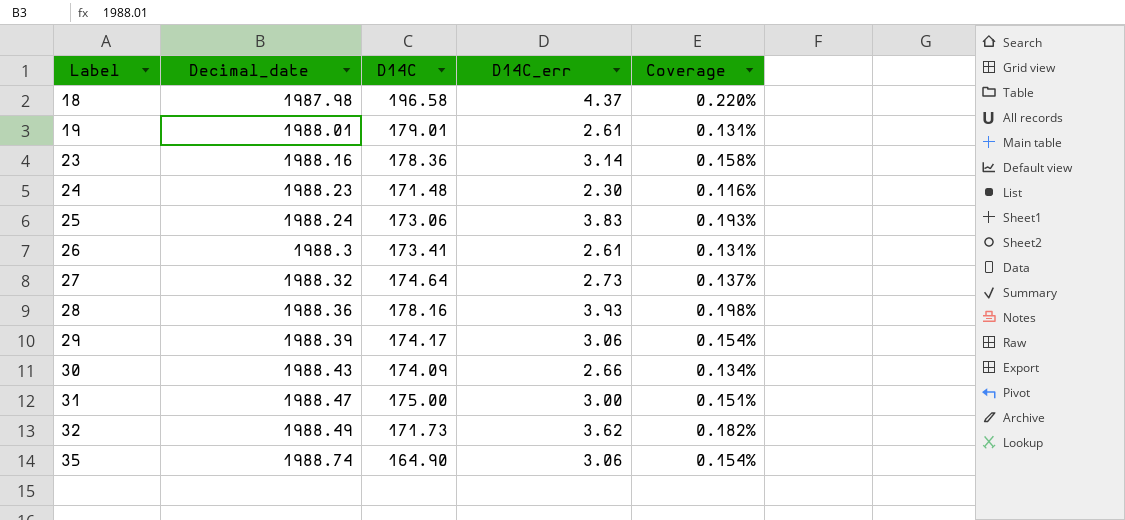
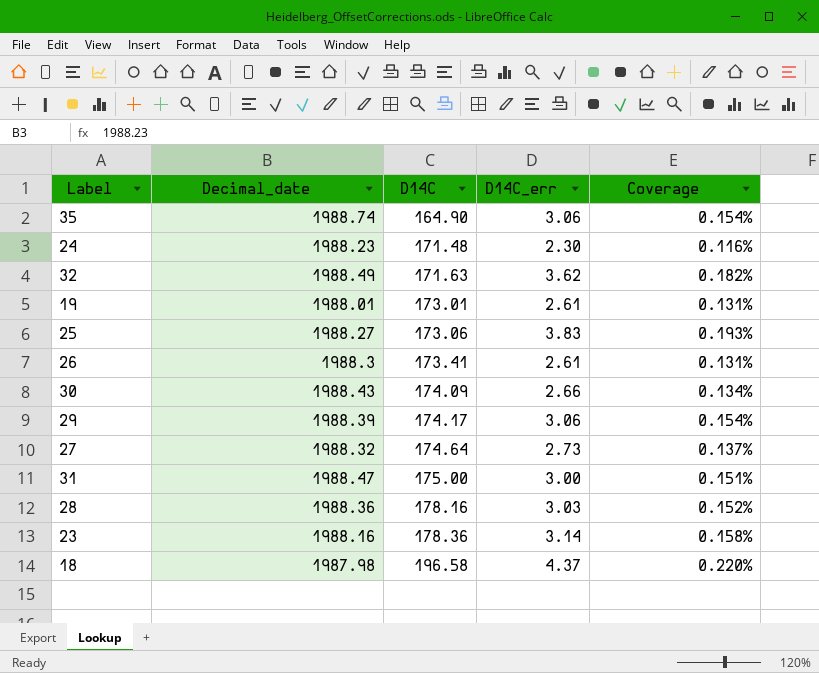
row order: Label ascending -> D14C ascending
32 | D14C: 171.73 -> 171.63
19 | D14C: 179.01 -> 173.01
25 | Decimal_date: 1988.24 -> 1988.27
28 | D14C_err: 3.93 -> 3.03
28 | Coverage: 0.198% -> 0.152%

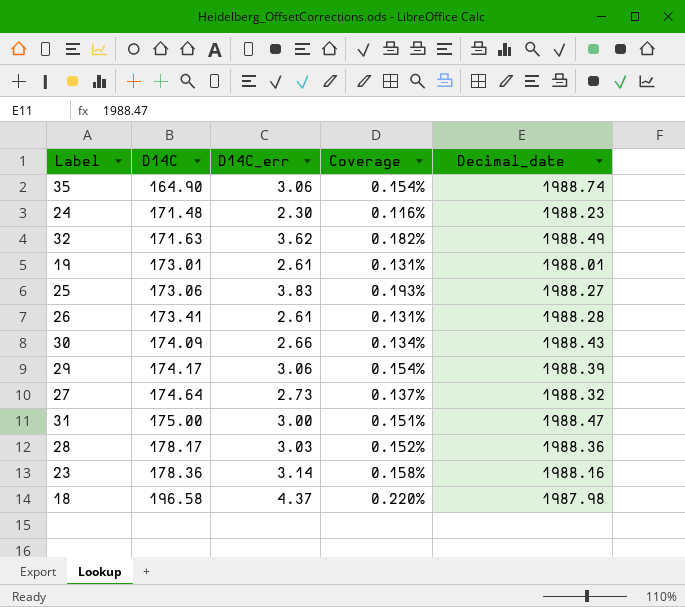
column Decimal_date | position: 2 -> 5
26 | Decimal_date: 1988.3 -> 1988.28
28 | D14C: 178.16 -> 178.17

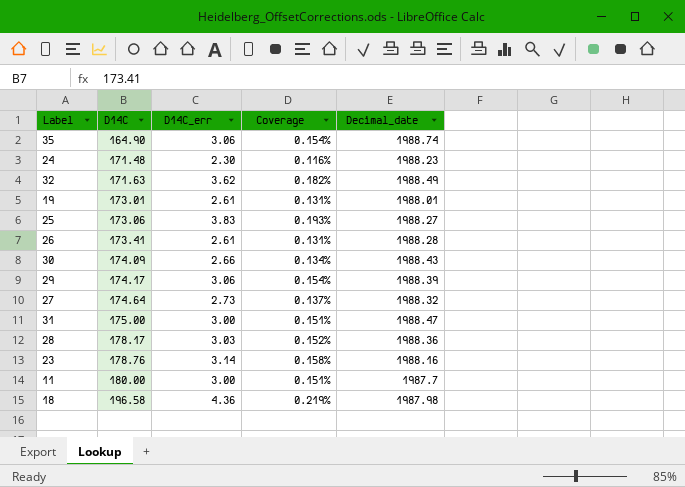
23 | D14C: 178.36 -> 178.76
row 11: none -> 180.00 | 3.00 | 0.151% | 1987.7
18 | D14C_err: 4.37 -> 4.36
18 | Coverage: 0.220% -> 0.219%

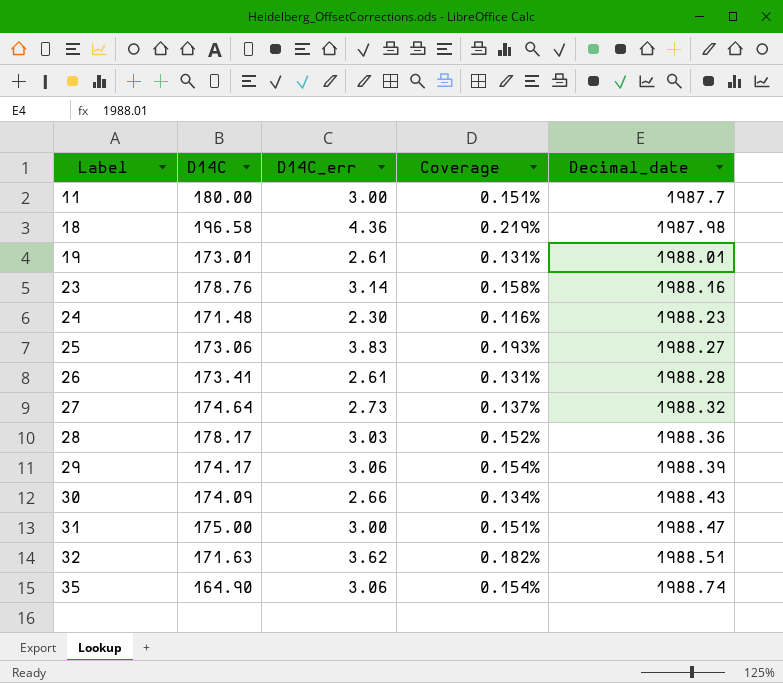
row order: D14C ascending -> Label ascending
32 | Decimal_date: 1988.49 -> 1988.51

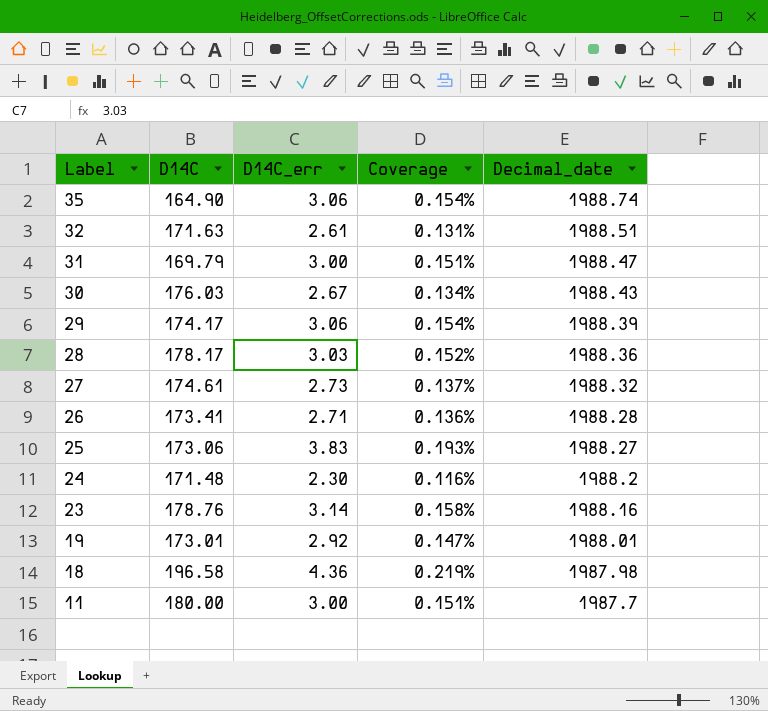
row order: Label ascending -> Label descending
32 | D14C_err: 3.62 -> 2.61
32 | Coverage: 0.182% -> 0.131%
31 | D14C: 175.00 -> 169.79
30 | D14C: 174.09 -> 176.03
30 | D14C_err: 2.66 -> 2.67
27 | D14C: 174.64 -> 174.61
26 | D14C_err: 2.61 -> 2.71
26 | Coverage: 0.131% -> 0.136%
24 | Decimal_date: 1988.23 -> 1988.2
19 | D14C_err: 2.61 -> 2.92
19 | Coverage: 0.131% -> 0.147%

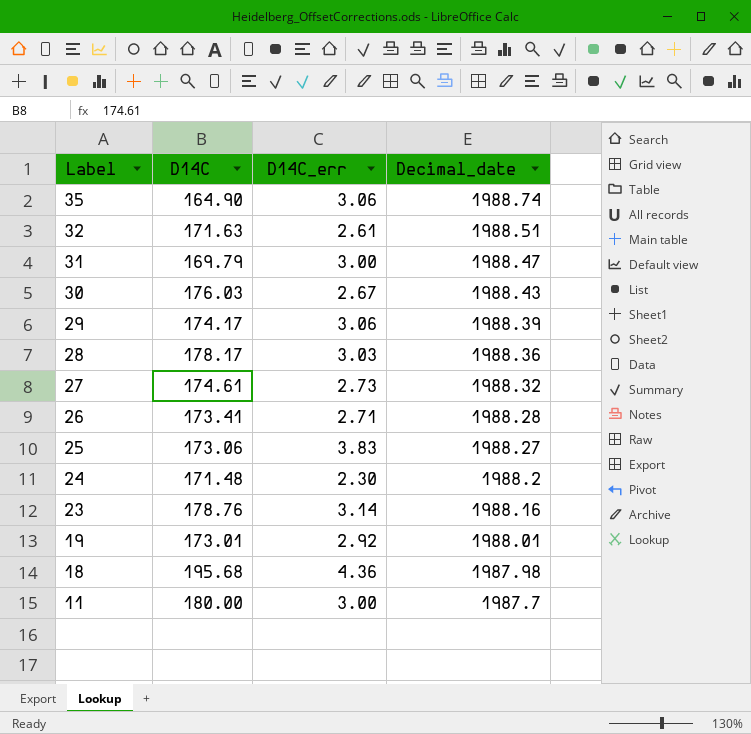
column Coverage | formula: [D14C_err] / [Decimal_date] -> none
18 | D14C: 196.58 -> 195.68

